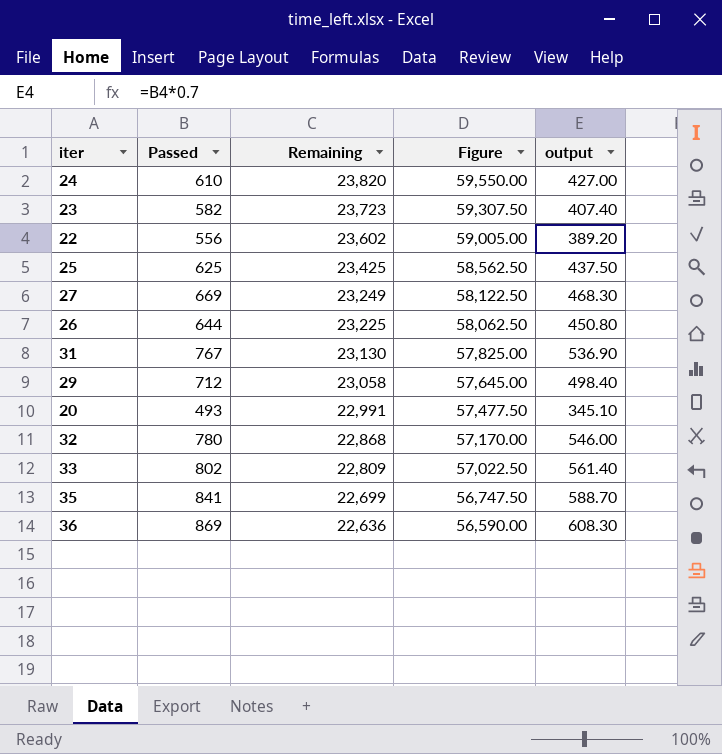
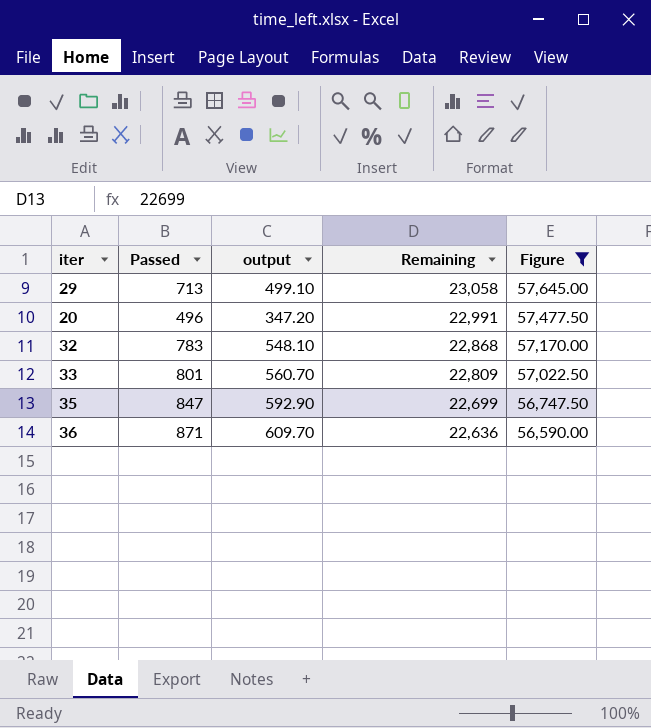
filter: none -> Figure <= 57,645.00
column output | position: 5 -> 3
29 | Passed: 712 -> 713
29 | output: 498.40 -> 499.10
20 | Passed: 493 -> 496
20 | output: 345.10 -> 347.20
32 | Passed: 780 -> 783
32 | output: 546.00 -> 548.10
33 | Passed: 802 -> 801
33 | output: 561.40 -> 560.70
35 | Passed: 841 -> 847
35 | output: 588.70 -> 592.90
36 | Passed: 869 -> 871
36 | output: 608.30 -> 609.70

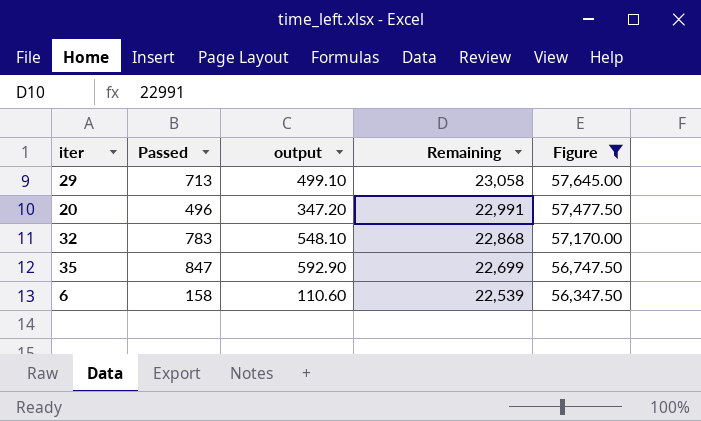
row 33: 801 | 560.70 | 22,809 | 57,022.50 -> none
row 36: 871 | 609.70 | 22,636 | 56,590.00 -> none
row 6: none -> 158 | 110.60 | 22,539 | 56,347.50

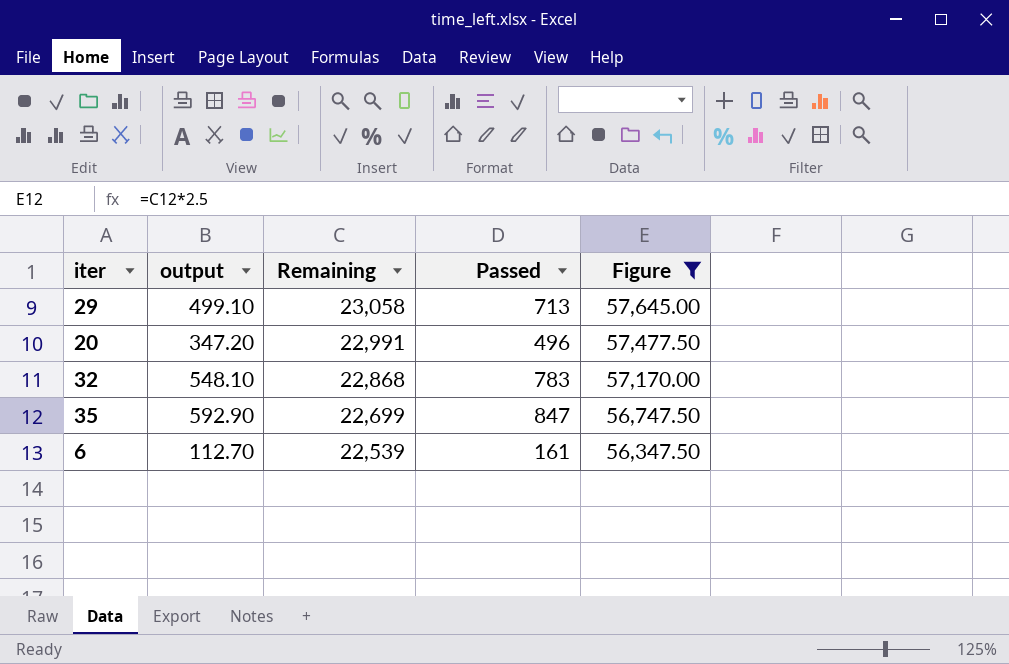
column Passed | position: 2 -> 4
6 | output: 110.60 -> 112.70
6 | Passed: 158 -> 161

